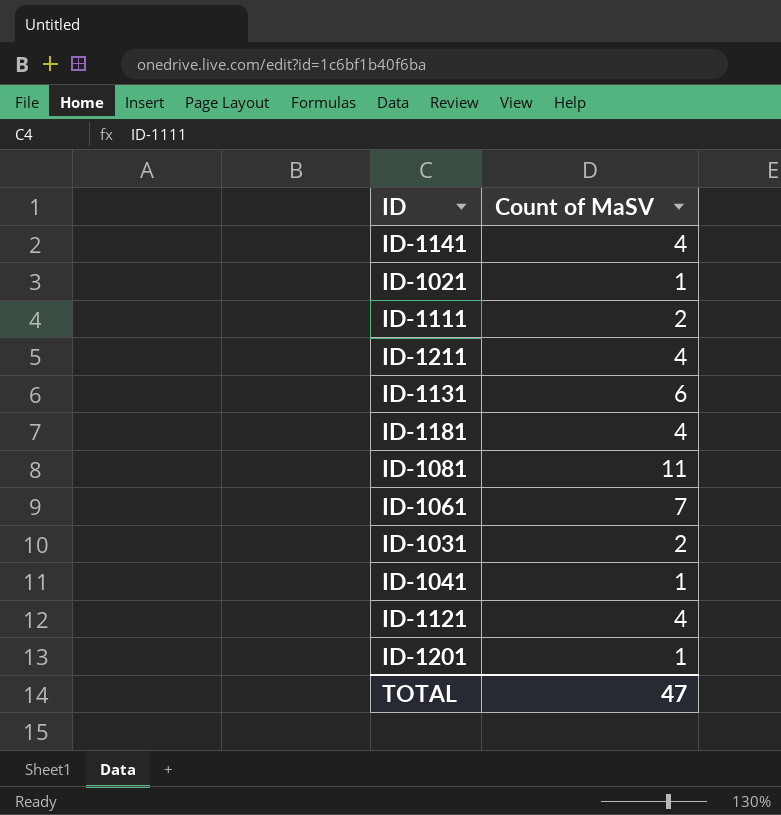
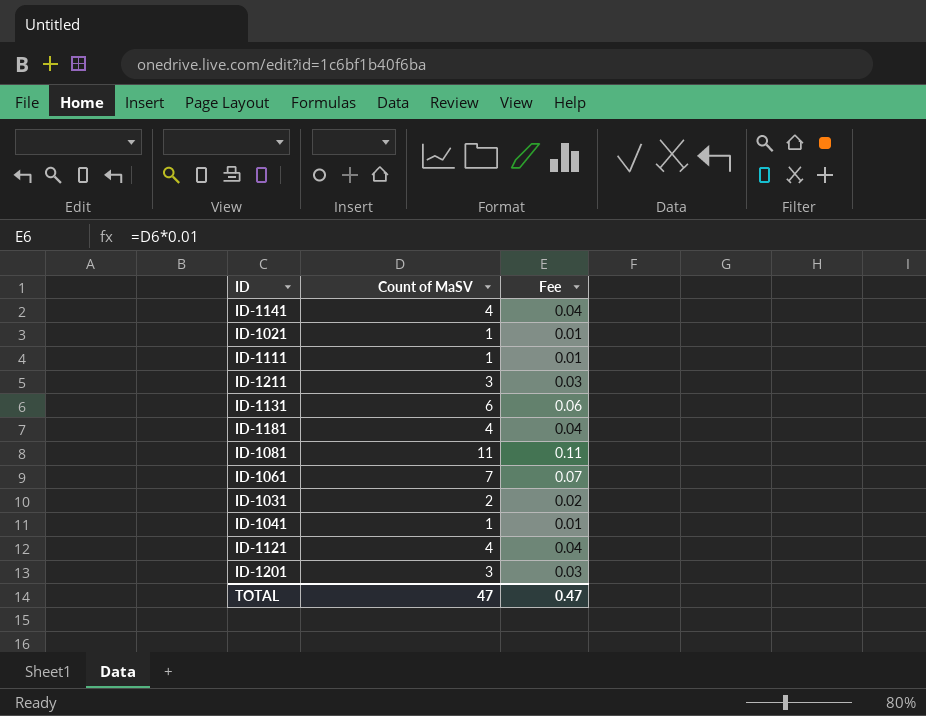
column Fee | formula: none -> [Count of MaSV] * 0.01
ID-1111 | Count of MaSV: 2 -> 1
ID-1211 | Count of MaSV: 4 -> 3
ID-1201 | Count of MaSV: 1 -> 3

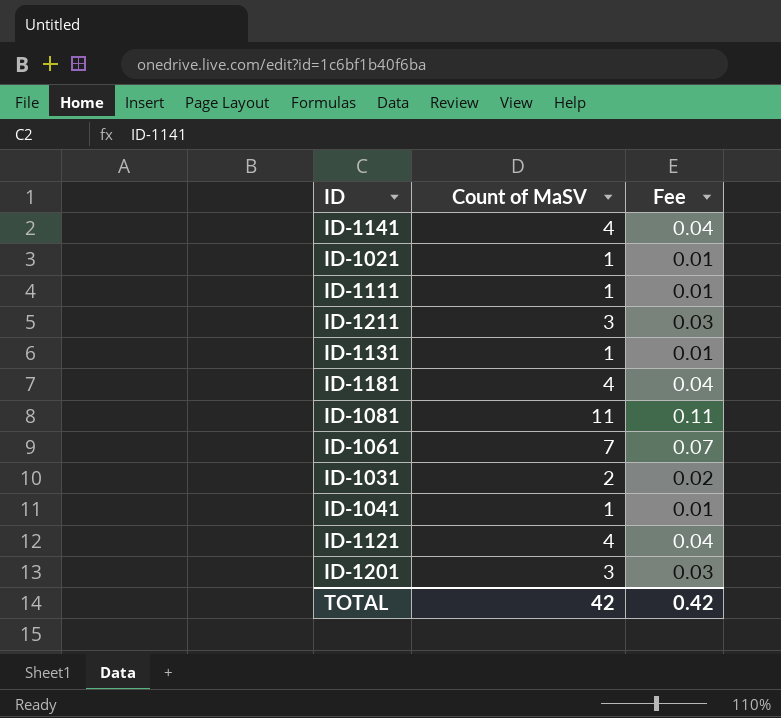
ID-1131 | Count of MaSV: 6 -> 1
ID-1131 | Fee: 0.06 -> 0.01
TOTAL | Count of MaSV: 47 -> 42
TOTAL | Fee: 0.47 -> 0.42

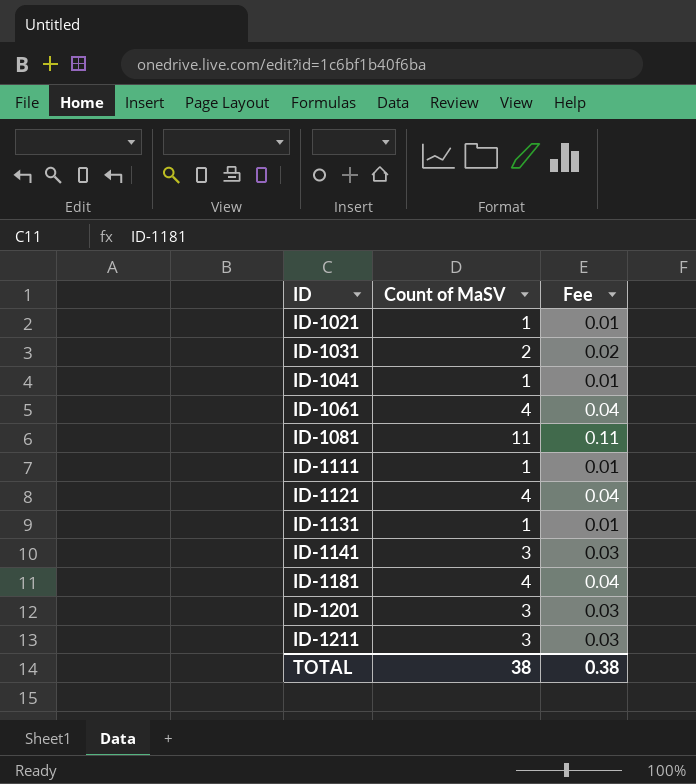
row order: none -> ID ascending
ID-1061 | Count of MaSV: 7 -> 4
ID-1061 | Fee: 0.07 -> 0.04
ID-1141 | Count of MaSV: 4 -> 3
ID-1141 | Fee: 0.04 -> 0.03
TOTAL | Count of MaSV: 42 -> 38
TOTAL | Fee: 0.42 -> 0.38

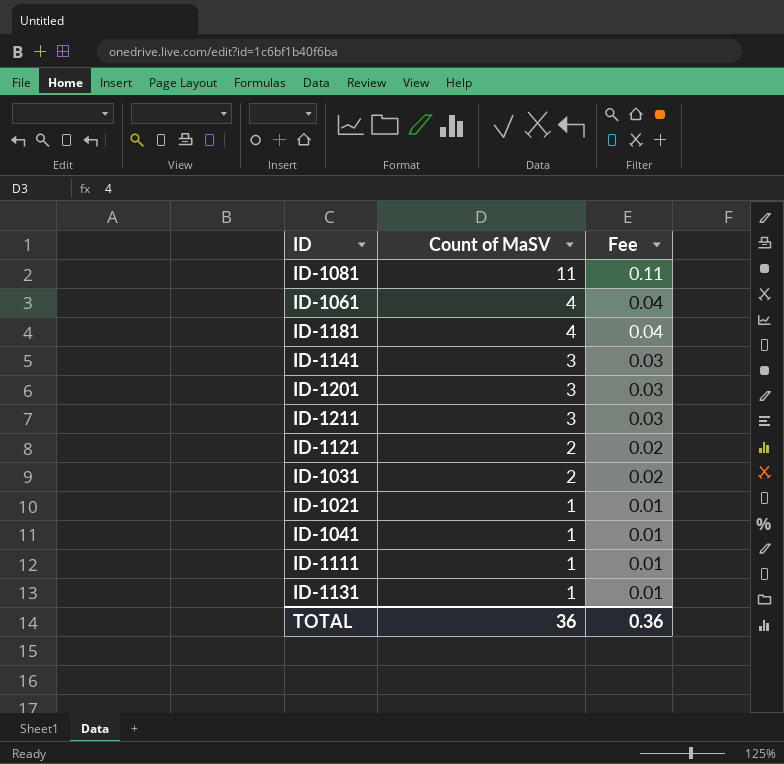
row order: ID ascending -> Count of MaSV descending
ID-1121 | Count of MaSV: 4 -> 2
ID-1121 | Fee: 0.04 -> 0.02
TOTAL | Count of MaSV: 38 -> 36
TOTAL | Fee: 0.38 -> 0.36

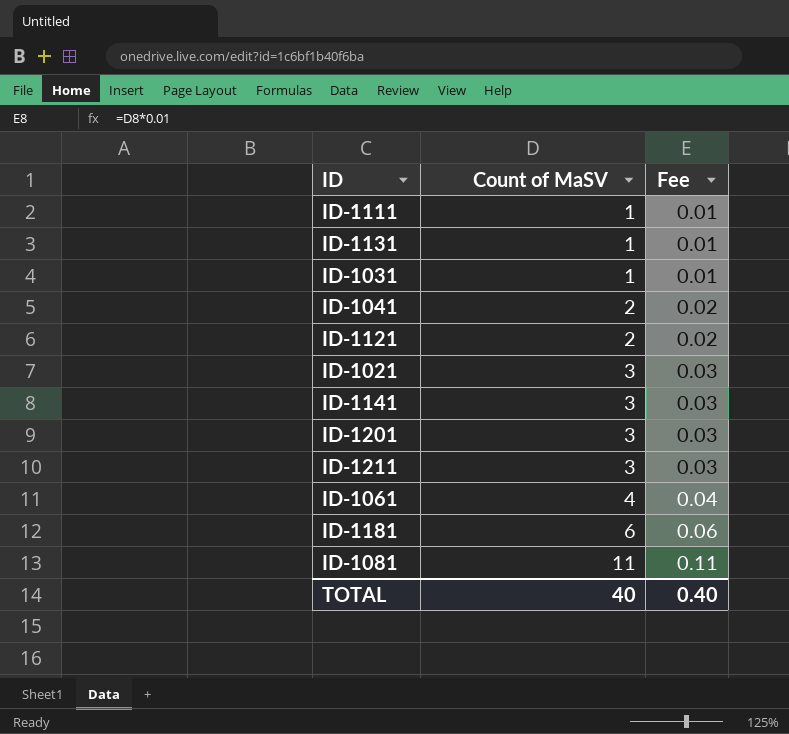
row order: Count of MaSV descending -> Count of MaSV ascending
ID-1031 | Count of MaSV: 2 -> 1
ID-1031 | Fee: 0.02 -> 0.01
ID-1041 | Count of MaSV: 1 -> 2
ID-1041 | Fee: 0.01 -> 0.02
ID-1021 | Count of MaSV: 1 -> 3
ID-1021 | Fee: 0.01 -> 0.03
ID-1181 | Count of MaSV: 4 -> 6
ID-1181 | Fee: 0.04 -> 0.06
TOTAL | Count of MaSV: 36 -> 40
TOTAL | Fee: 0.36 -> 0.40

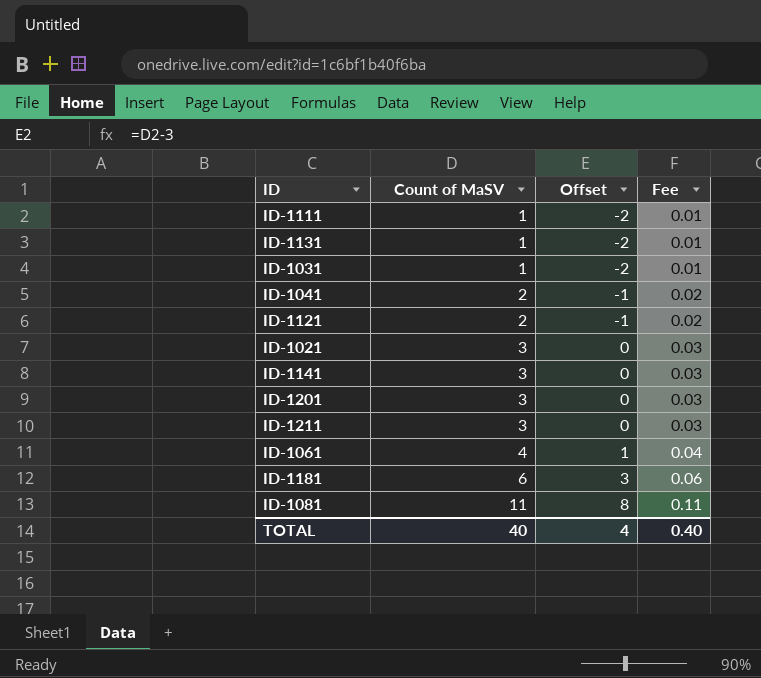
column Offset | formula: none -> [Count of MaSV] - 3

